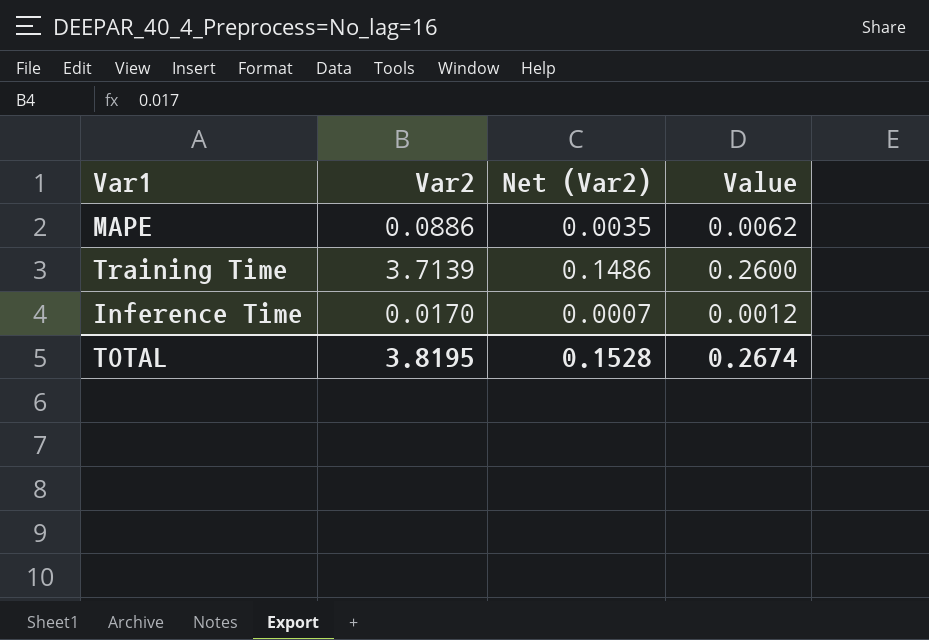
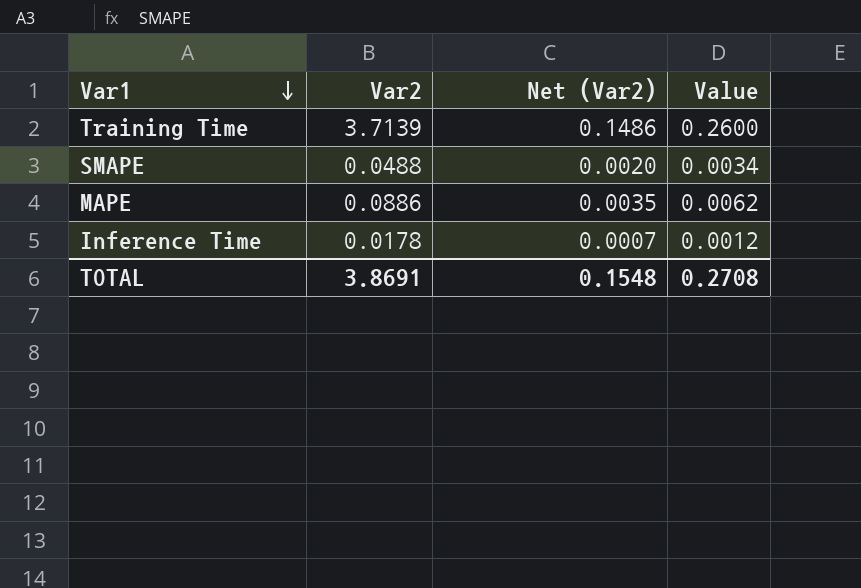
row order: none -> Var1 descending
row SMAPE: none -> 0.0488 | 0.0020 | 0.0034
Inference Time | Var2: 0.0170 -> 0.0178
TOTAL | Var2: 3.8195 -> 3.8691
TOTAL | Net (Var2): 0.1528 -> 0.1548
TOTAL | Value: 0.2674 -> 0.2708

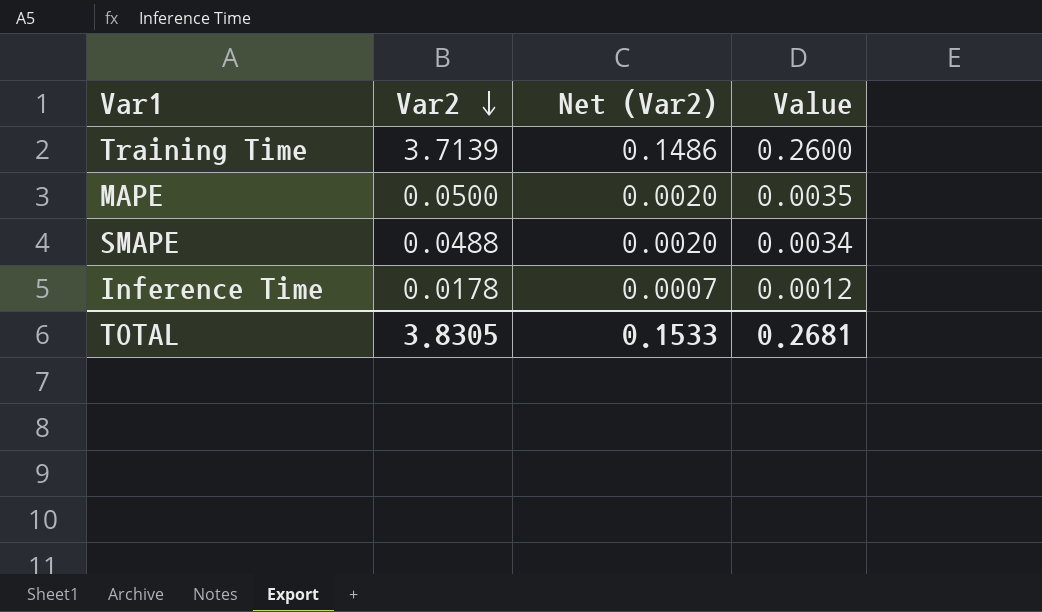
row order: Var1 descending -> Var2 descending
MAPE | Var2: 0.0886 -> 0.0500
MAPE | Net (Var2): 0.0035 -> 0.0020
MAPE | Value: 0.0062 -> 0.0035
TOTAL | Var2: 3.8691 -> 3.8305
TOTAL | Net (Var2): 0.1548 -> 0.1533
TOTAL | Value: 0.2708 -> 0.2681

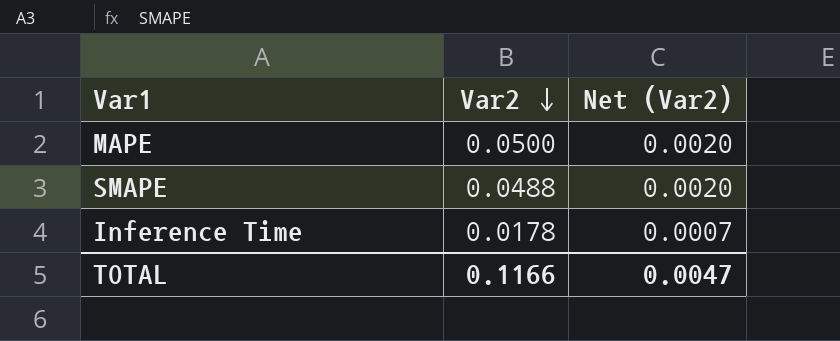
column Value | formula: [Var2] * 0.07 -> none
row Training Time: 3.7139 | 0.1486 | 0.2600 -> none
TOTAL | Var2: 3.8305 -> 0.1166
TOTAL | Net (Var2): 0.1533 -> 0.0047

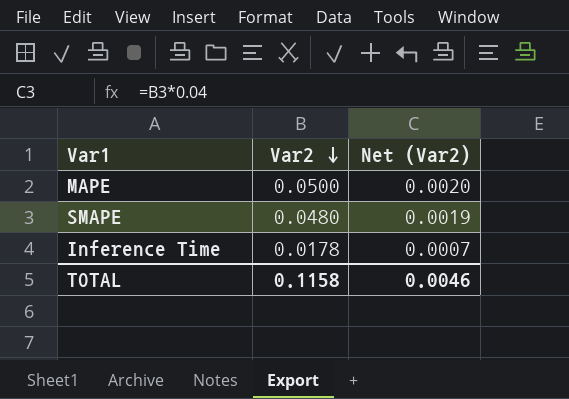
SMAPE | Var2: 0.0488 -> 0.0480
SMAPE | Net (Var2): 0.0020 -> 0.0019
TOTAL | Var2: 0.1166 -> 0.1158
TOTAL | Net (Var2): 0.0047 -> 0.0046

